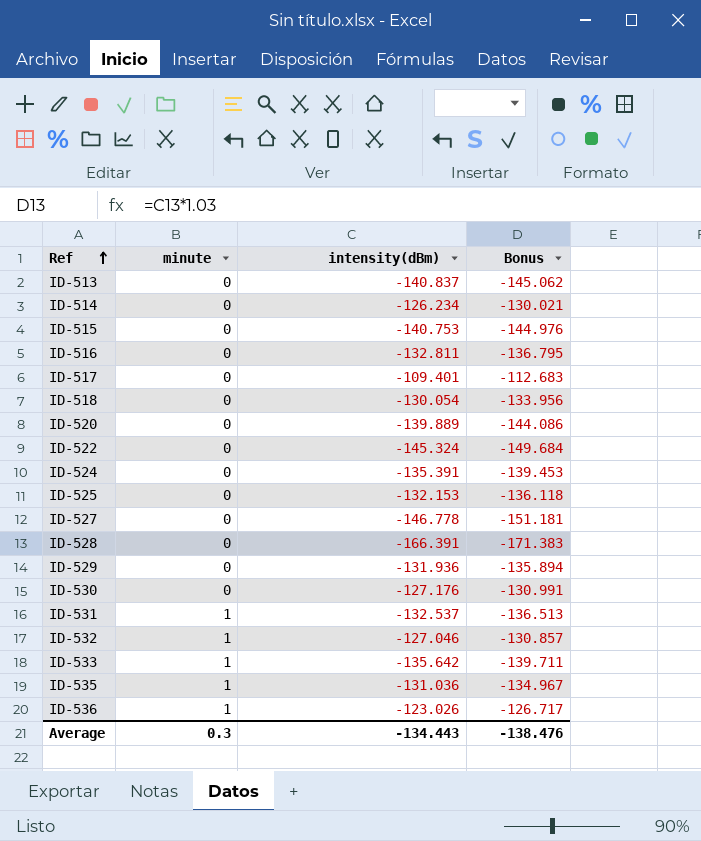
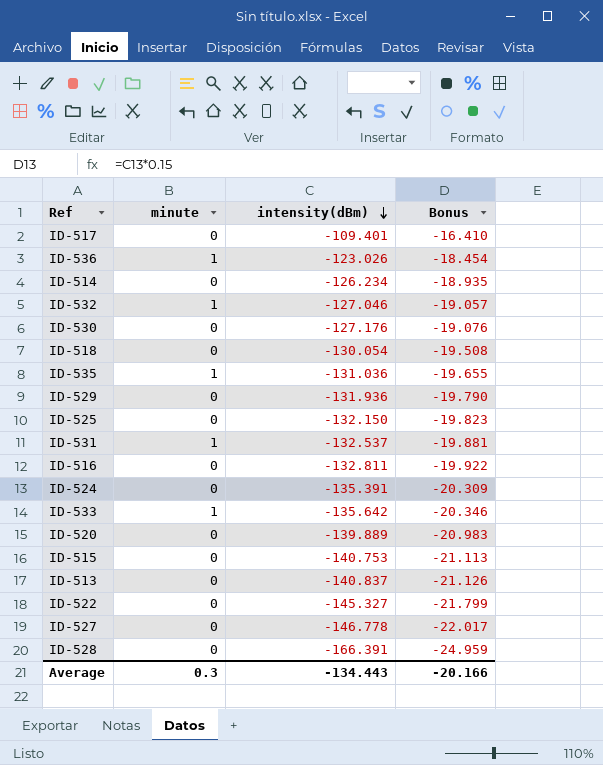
row order: Ref ascending -> intensity(dBm) descending
column Bonus | formula: [intensity(dBm)] * 1.03 -> [intensity(dBm)] * 0.15
ID-525 | intensity(dBm): -132.153 -> -132.150
ID-522 | intensity(dBm): -145.324 -> -145.327
Average | Bonus: -138.476 -> -20.166

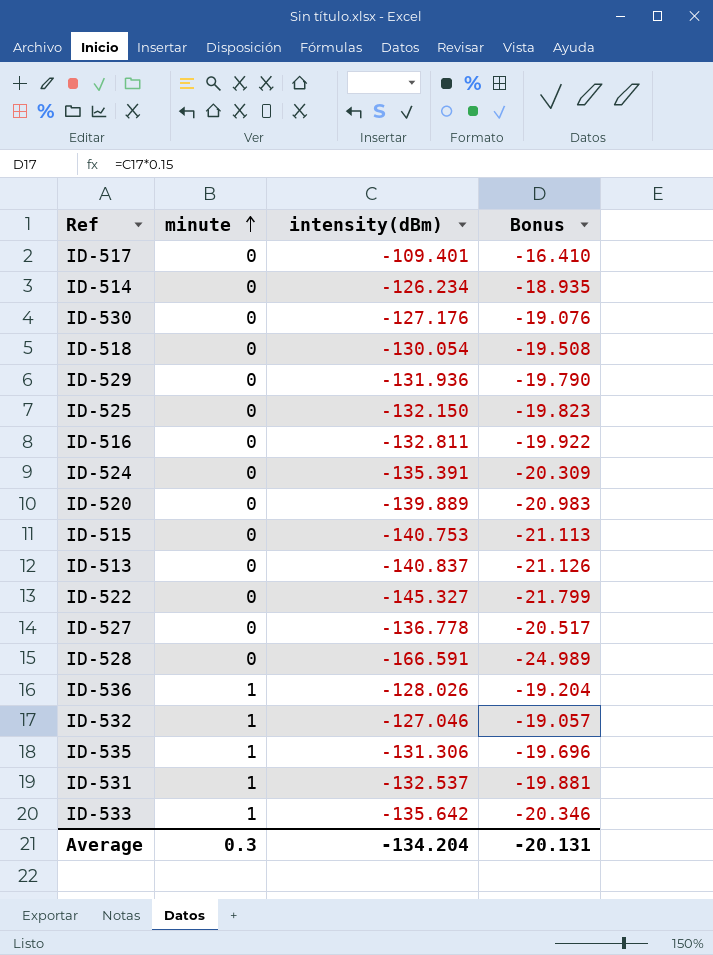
row order: intensity(dBm) descending -> minute ascending
ID-527 | intensity(dBm): -146.778 -> -136.778
ID-527 | Bonus: -22.017 -> -20.517
ID-528 | intensity(dBm): -166.391 -> -166.591
ID-528 | Bonus: -24.959 -> -24.989
ID-536 | intensity(dBm): -123.026 -> -128.026
ID-536 | Bonus: -18.454 -> -19.204
ID-535 | intensity(dBm): -131.036 -> -131.306
ID-535 | Bonus: -19.655 -> -19.696
Average | intensity(dBm): -134.443 -> -134.204
Average | Bonus: -20.166 -> -20.131

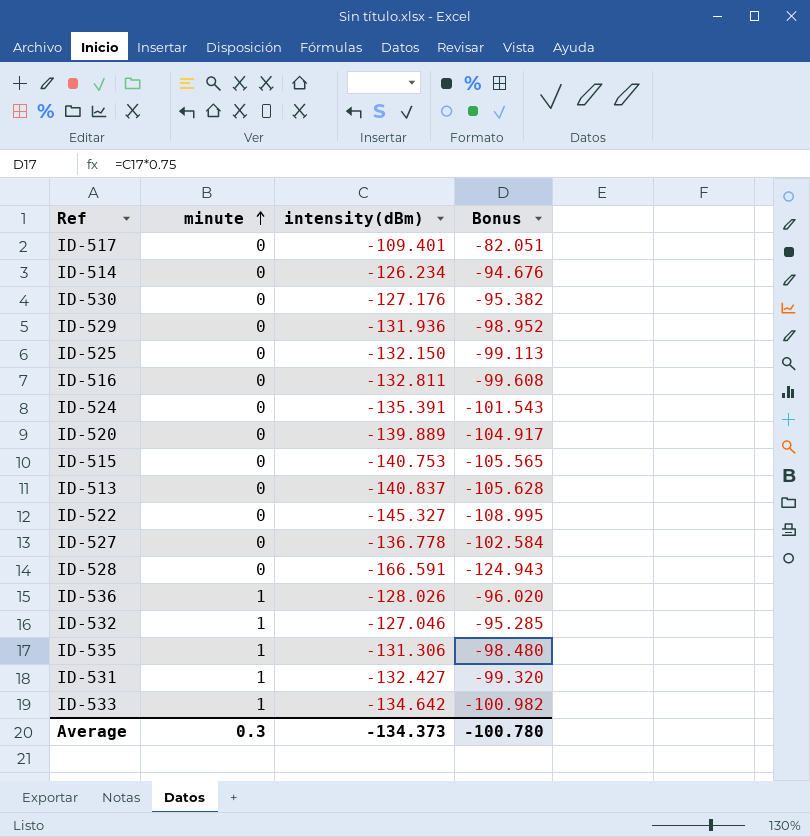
column Bonus | formula: [intensity(dBm)] * 0.15 -> [intensity(dBm)] * 0.75
row ID-518: 0 | -130.054 | -19.508 -> none
ID-531 | intensity(dBm): -132.537 -> -132.427
ID-533 | intensity(dBm): -135.642 -> -134.642
Average | intensity(dBm): -134.204 -> -134.373
Average | Bonus: -20.131 -> -100.780

